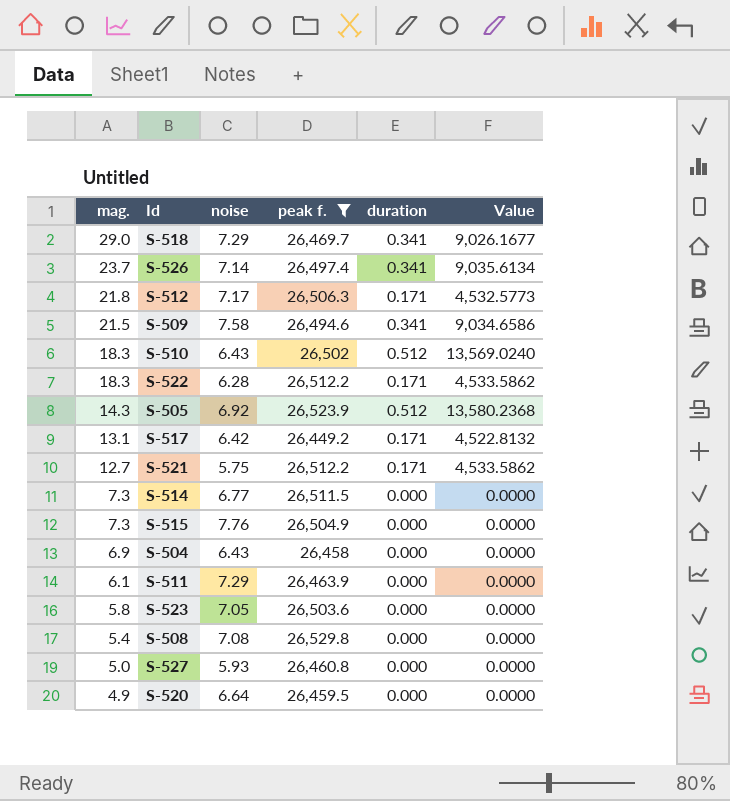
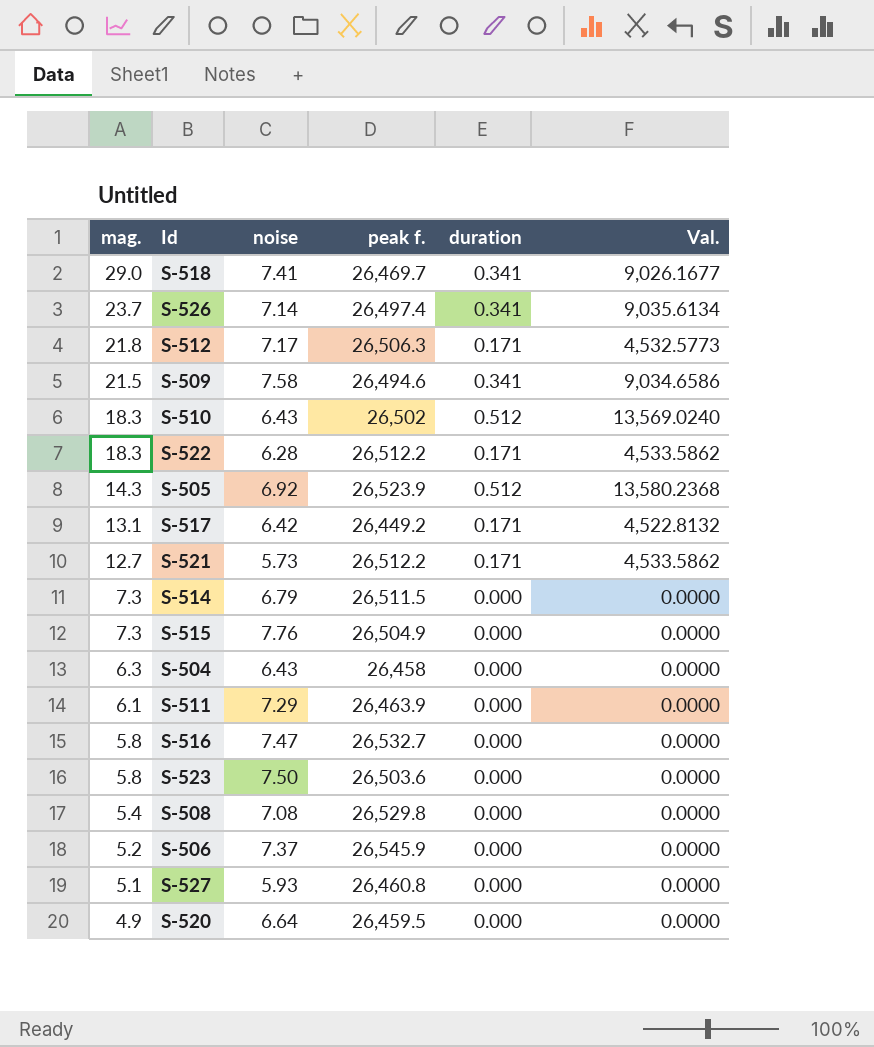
filter: peak f. <= 26,529.8 -> none
column name: Value -> Val.
S-518 | noise: 7.29 -> 7.41
S-521 | noise: 5.75 -> 5.73
S-514 | noise: 6.77 -> 6.79
S-504 | mag.: 6.9 -> 6.3
S-523 | noise: 7.05 -> 7.50
S-527 | mag.: 5.0 -> 5.1

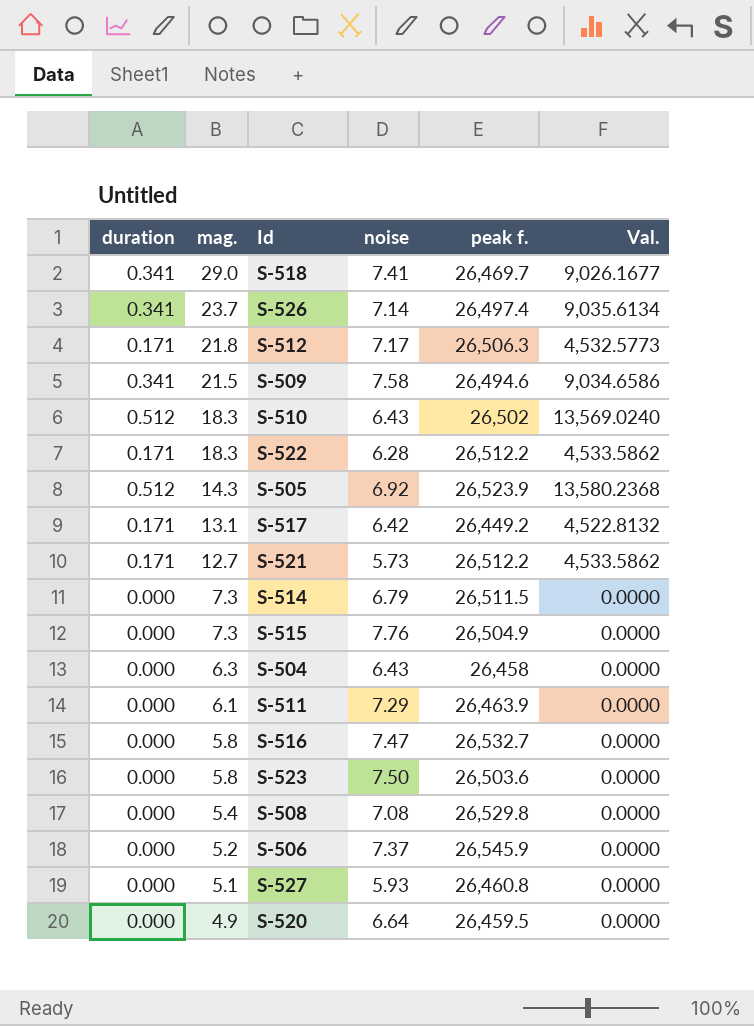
column duration | position: 5 -> 1

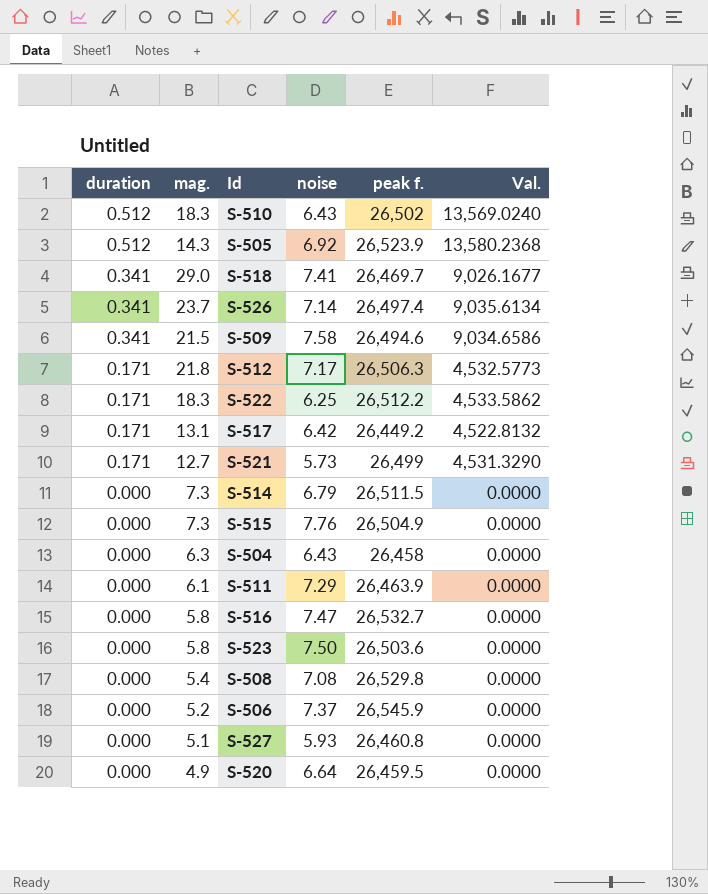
row order: mag. descending -> duration descending
S-522 | noise: 6.28 -> 6.25
S-521 | peak f.: 26,512.2 -> 26,499
S-521 | Val.: 4,533.5862 -> 4,531.3290

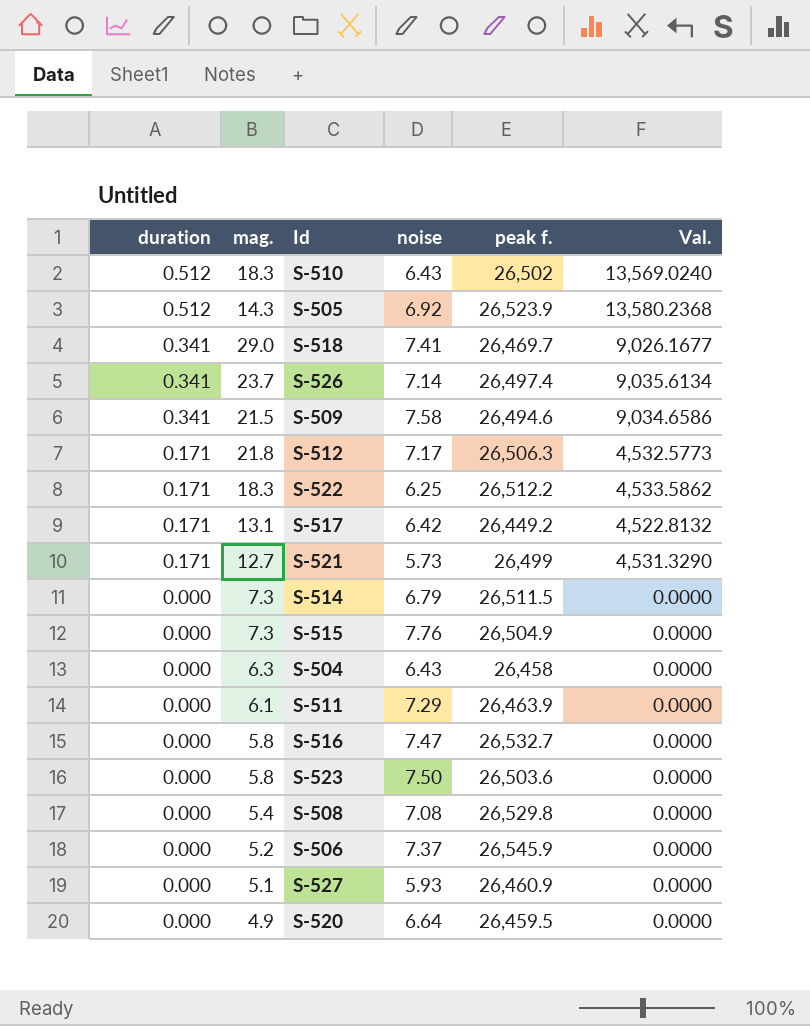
S-527 | peak f.: 26,460.8 -> 26,460.9

